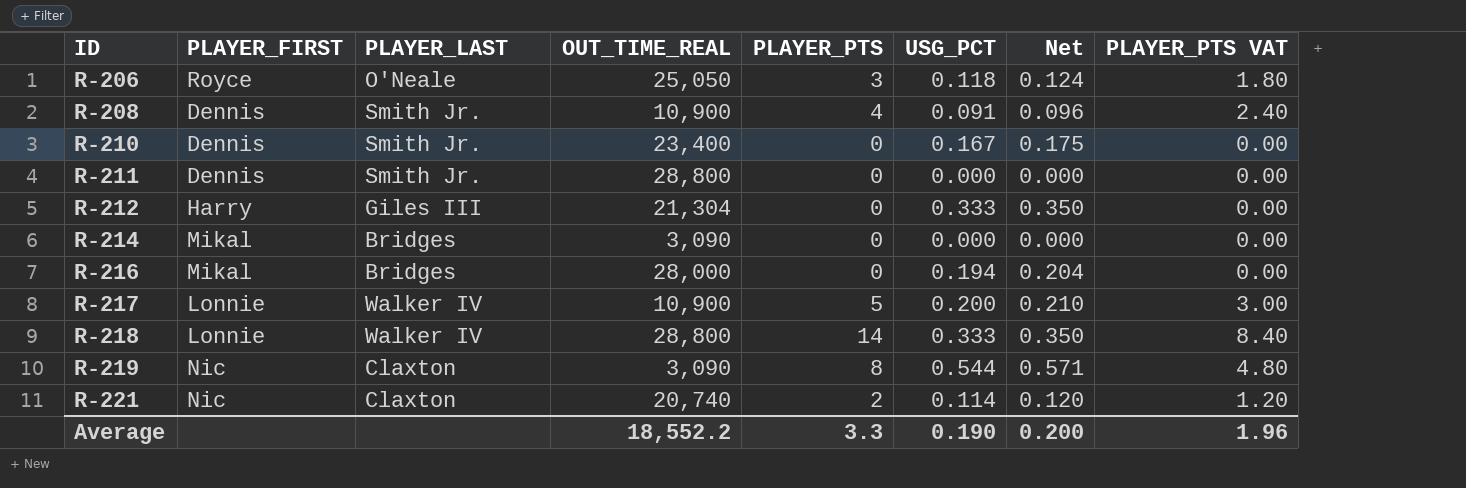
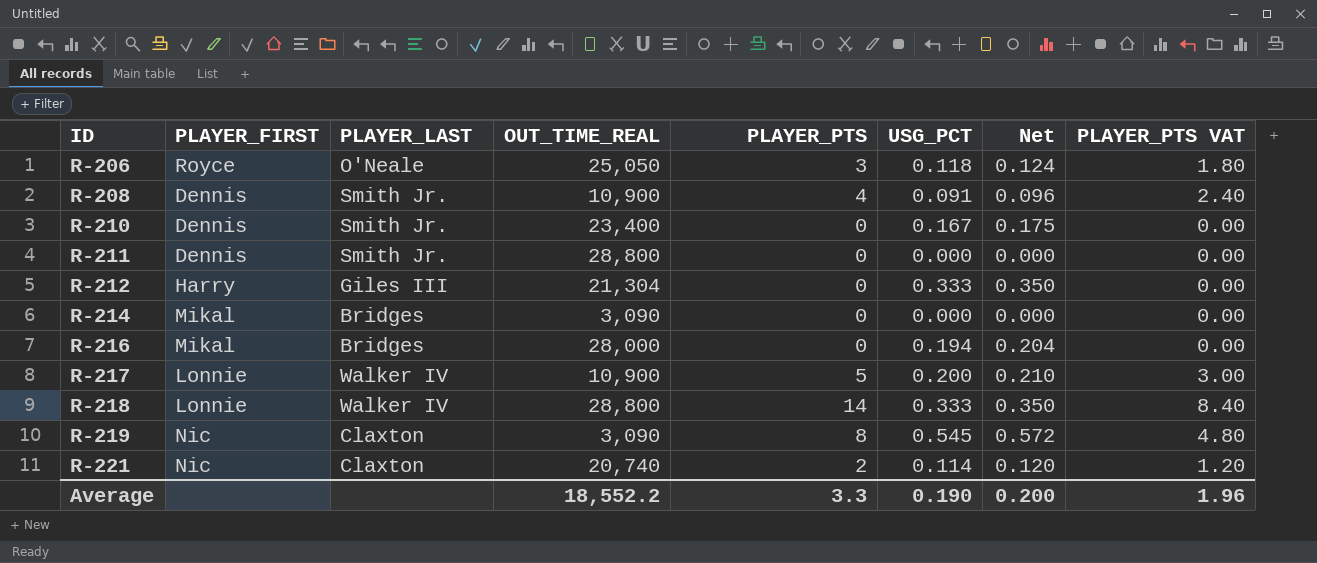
R-219 | USG_PCT: 0.544 -> 0.545
R-219 | Net: 0.571 -> 0.572

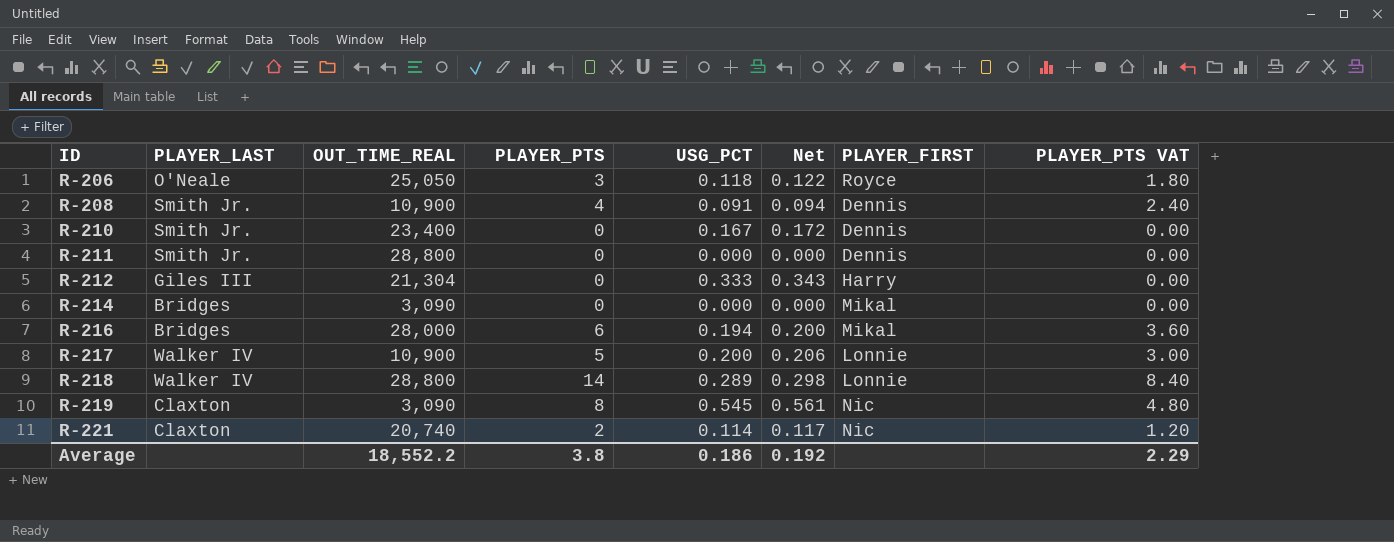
column Net | formula: [USG_PCT] * 1.05 -> [USG_PCT] * 1.03
column PLAYER_FIRST | position: 2 -> 7
R-216 | PLAYER_PTS: 0 -> 6
R-216 | PLAYER_PTS VAT: 0.00 -> 3.60
R-218 | USG_PCT: 0.333 -> 0.289
Average | PLAYER_PTS: 3.3 -> 3.8
Average | USG_PCT: 0.190 -> 0.186
Average | Net: 0.200 -> 0.192
Average | PLAYER_PTS VAT: 1.96 -> 2.29

